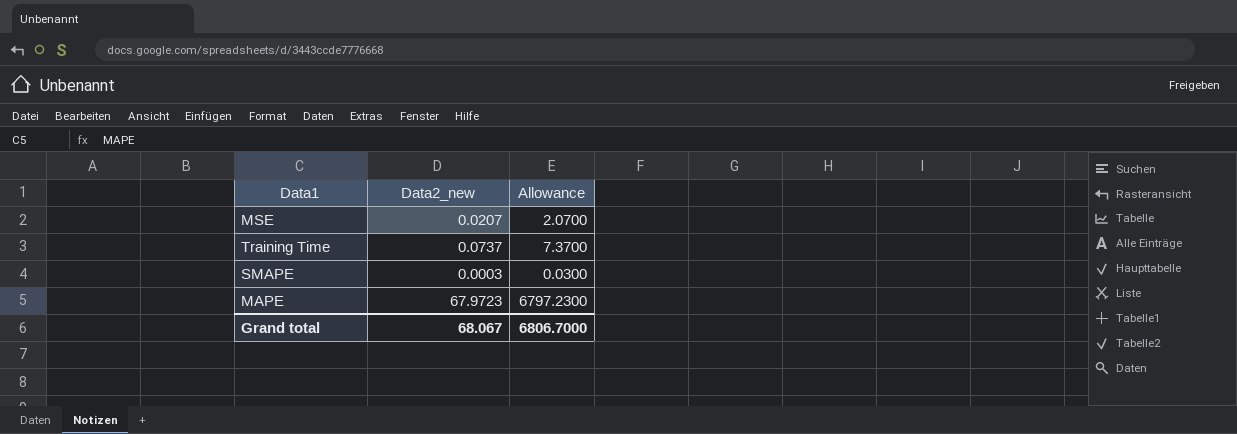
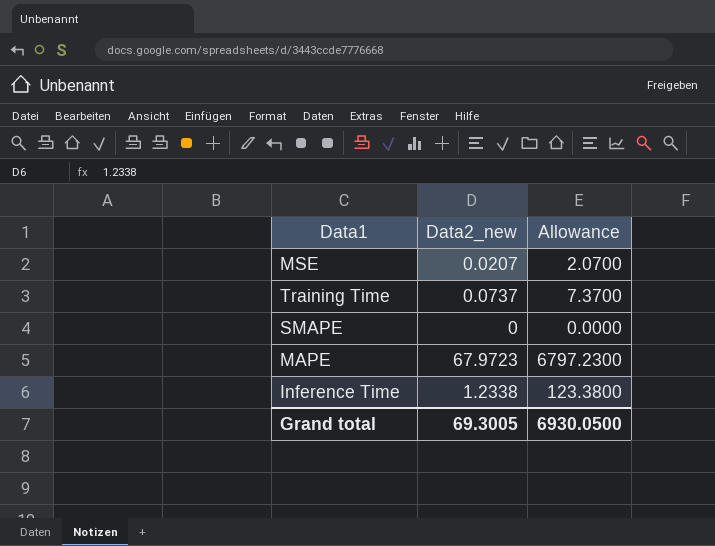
SMAPE | Data2_new: 0.0003 -> 0
SMAPE | Allowance: 0.0300 -> 0.0000
row Inference Time: none -> 1.2338 | 123.3800
Grand total | Data2_new: 68.067 -> 69.3005
Grand total | Allowance: 6806.7000 -> 6930.0500

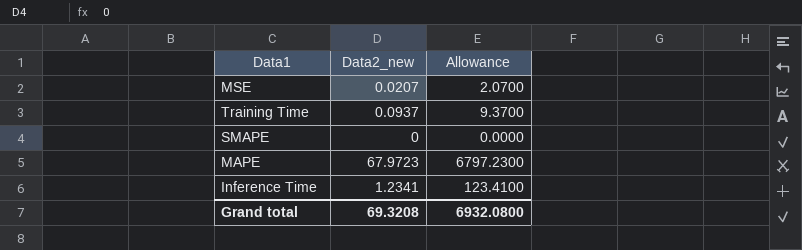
Training Time | Data2_new: 0.0737 -> 0.0937
Training Time | Allowance: 7.3700 -> 9.3700
Inference Time | Data2_new: 1.2338 -> 1.2341
Inference Time | Allowance: 123.3800 -> 123.4100
Grand total | Data2_new: 69.3005 -> 69.3208
Grand total | Allowance: 6930.0500 -> 6932.0800

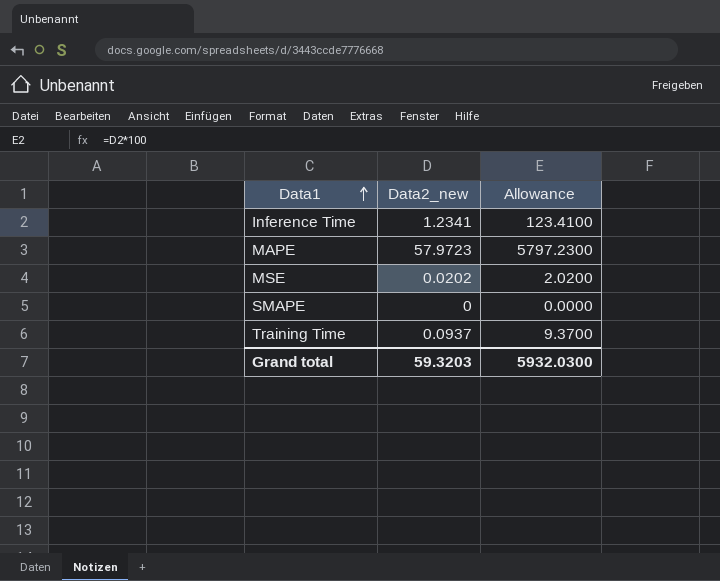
row order: none -> Data1 ascending
MAPE | Data2_new: 67.9723 -> 57.9723
MAPE | Allowance: 6797.2300 -> 5797.2300
MSE | Data2_new: 0.0207 -> 0.0202
MSE | Allowance: 2.0700 -> 2.0200
Grand total | Data2_new: 69.3208 -> 59.3203
Grand total | Allowance: 6932.0800 -> 5932.0300

